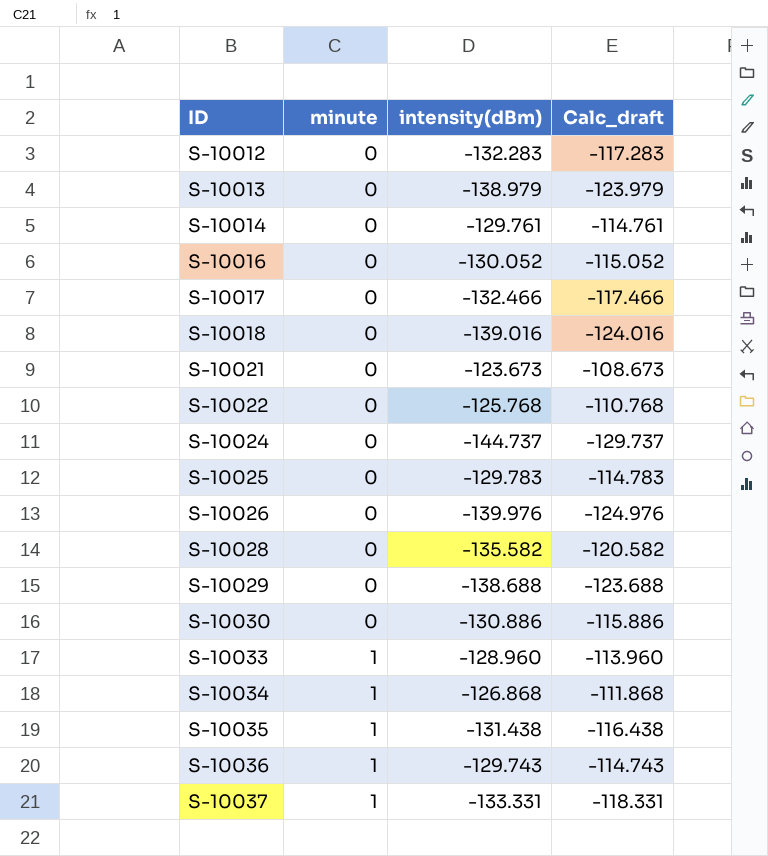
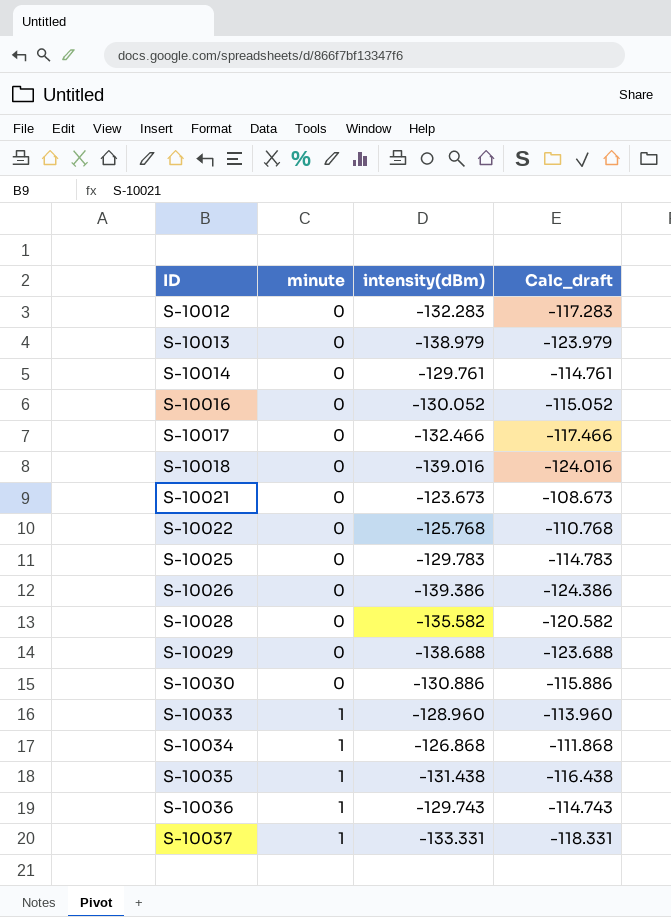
row S-10024: 0 | -144.737 | -129.737 -> none
S-10026 | intensity(dBm): -139.976 -> -139.386
S-10026 | Calc_draft: -124.976 -> -124.386

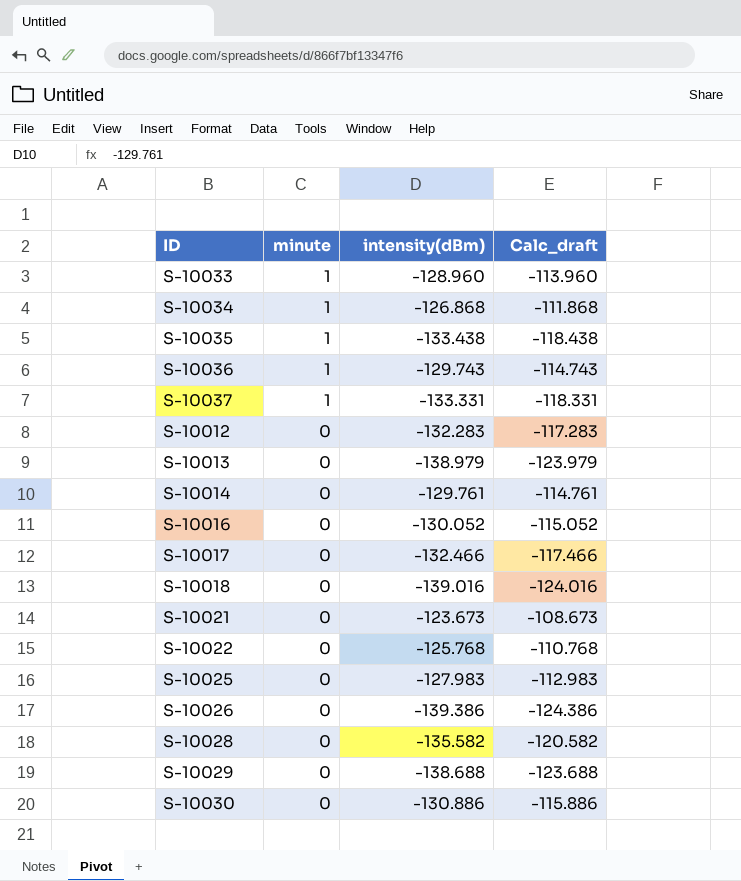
row order: ID ascending -> minute descending
S-10035 | intensity(dBm): -131.438 -> -133.438
S-10035 | Calc_draft: -116.438 -> -118.438
S-10025 | intensity(dBm): -129.783 -> -127.983
S-10025 | Calc_draft: -114.783 -> -112.983

